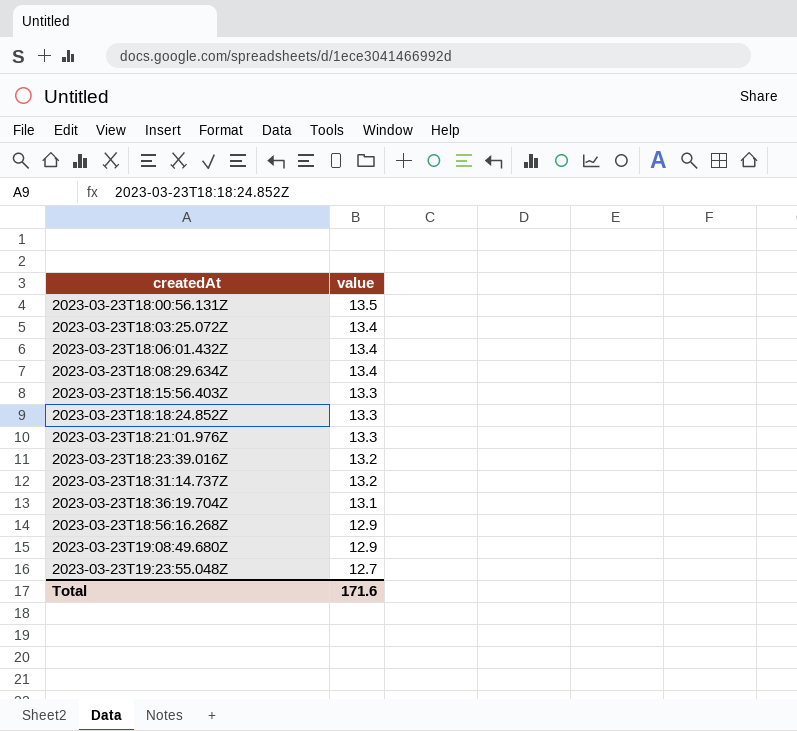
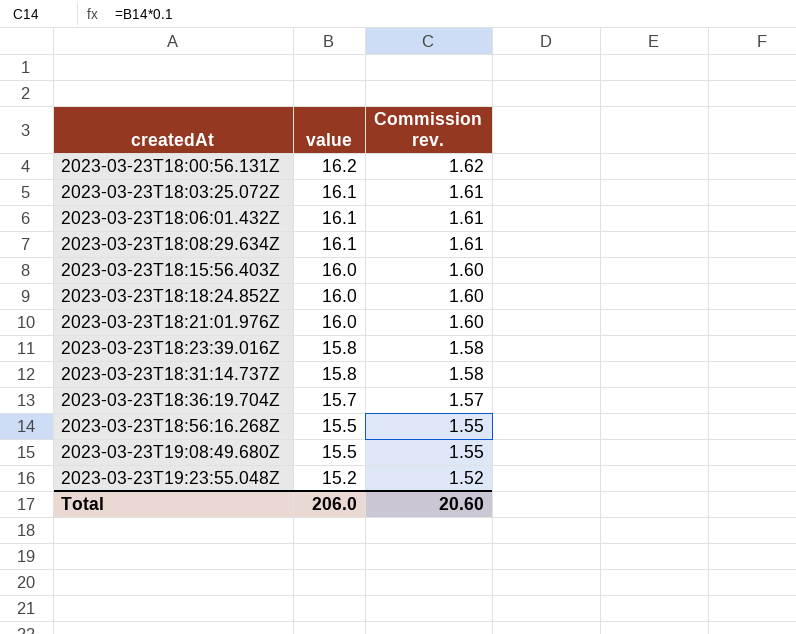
column Commission rev. | formula: none -> [value] * 0.1
2023-03-23T18:00:56.131Z | value: 13.5 -> 16.2
2023-03-23T18:03:25.072Z | value: 13.4 -> 16.1
2023-03-23T18:06:01.432Z | value: 13.4 -> 16.1
2023-03-23T18:08:29.634Z | value: 13.4 -> 16.1
2023-03-23T18:15:56.403Z | value: 13.3 -> 16.0
2023-03-23T18:18:24.852Z | value: 13.3 -> 16.0
2023-03-23T18:21:01.976Z | value: 13.3 -> 16.0
2023-03-23T18:23:39.016Z | value: 13.2 -> 15.8
2023-03-23T18:31:14.737Z | value: 13.2 -> 15.8
2023-03-23T18:36:19.704Z | value: 13.1 -> 15.7
2023-03-23T18:56:16.268Z | value: 12.9 -> 15.5
2023-03-23T19:08:49.680Z | value: 12.9 -> 15.5
2023-03-23T19:23:55.048Z | value: 12.7 -> 15.2
Total | value: 171.6 -> 206.0

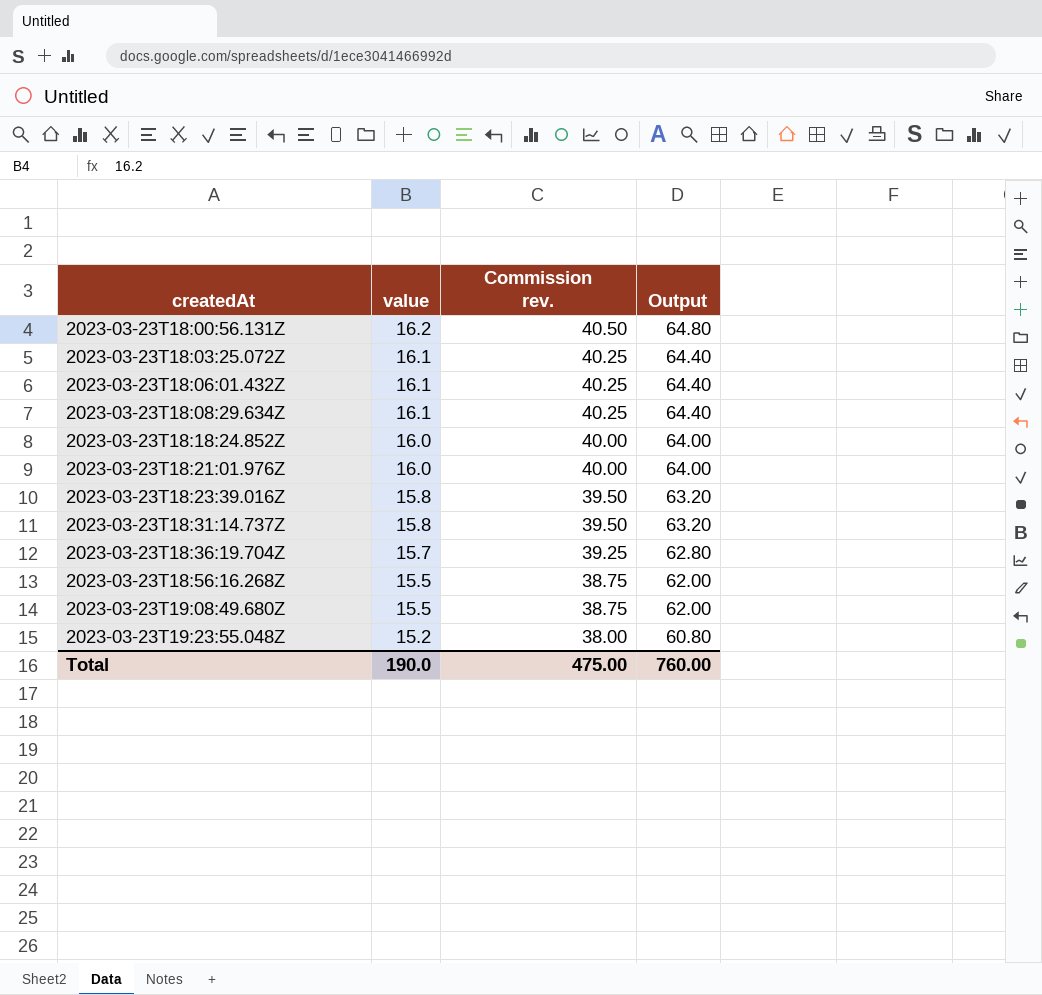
column Commission rev. | formula: [value] * 0.1 -> [value] * 2.5
column Output | formula: none -> [value] * 4
row 2023-03-23T18:15:56.403Z: 16.0 | 1.60 -> none
Total | value: 206.0 -> 190.0
Total | Commission rev.: 20.60 -> 475.00

